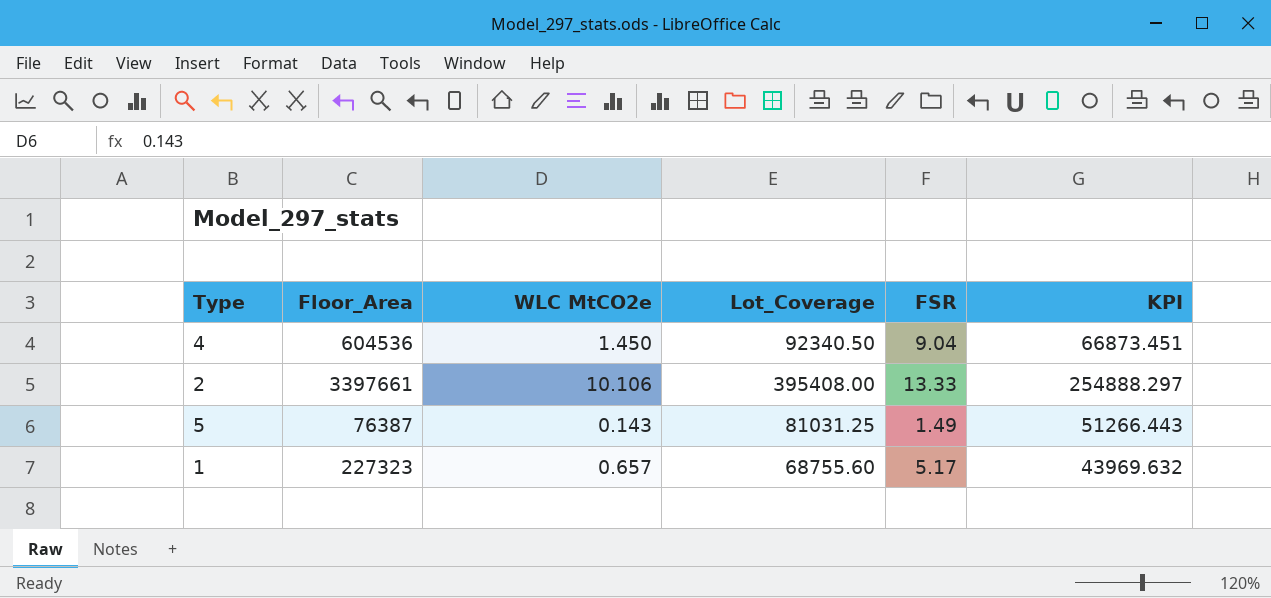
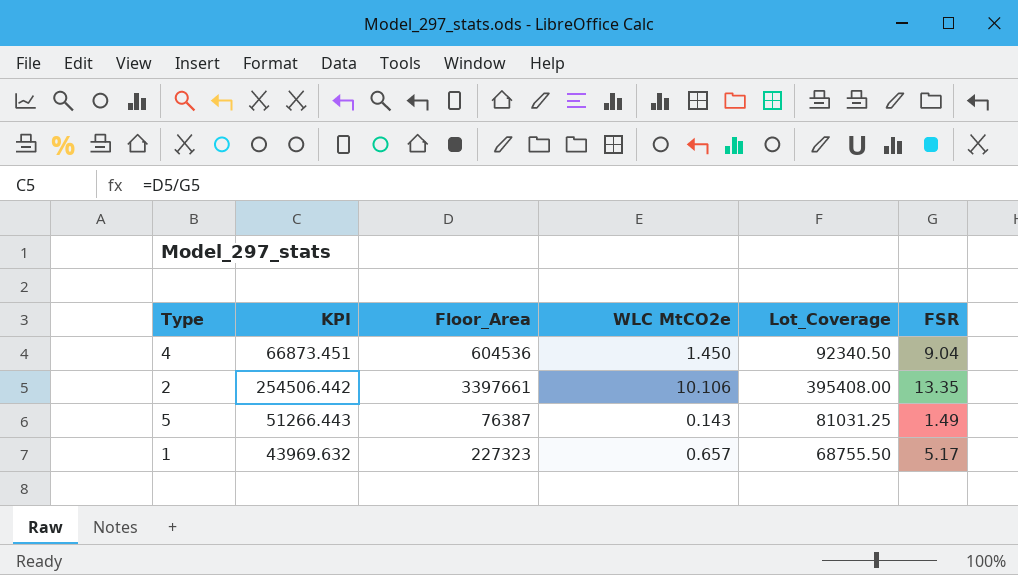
column KPI | position: 6 -> 2
2 | KPI: 254888.297 -> 254506.442
2 | FSR: 13.33 -> 13.35
1 | Lot_Coverage: 68755.60 -> 68755.50

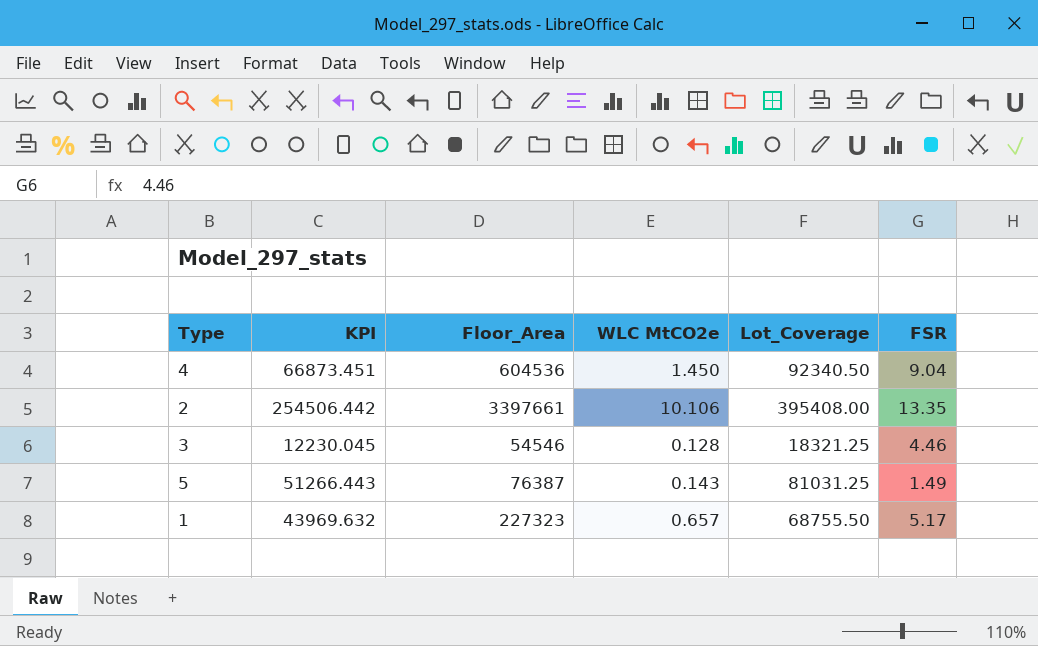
row 3: none -> 12230.045 | 54546 | 0.128 | 18321.25 | 4.46

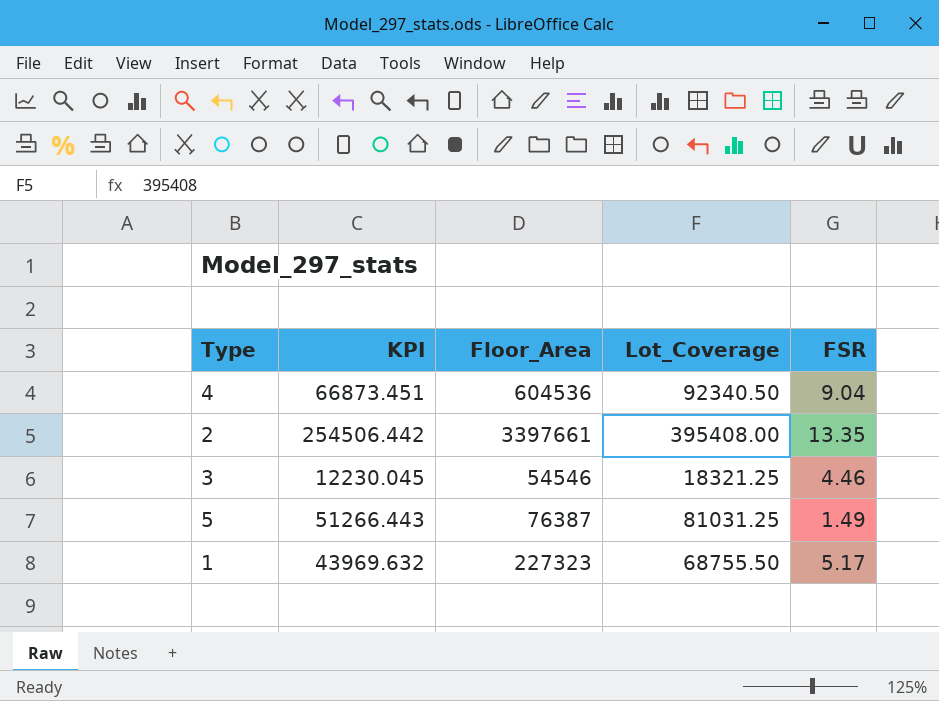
column WLC MtCO2e | position: 4 -> none

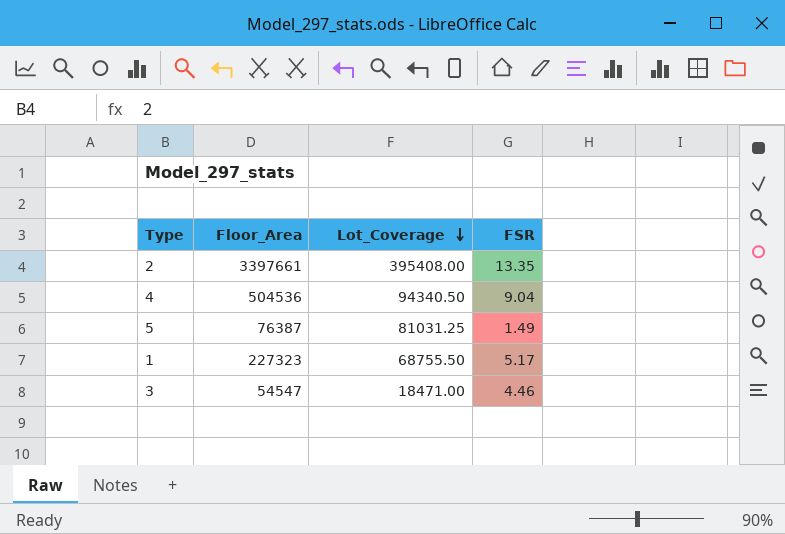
row order: none -> Lot_Coverage descending
column KPI | formula: [Floor_Area] / [FSR] -> none
4 | Floor_Area: 604536 -> 504536
4 | Lot_Coverage: 92340.50 -> 94340.50
3 | Floor_Area: 54546 -> 54547
3 | Lot_Coverage: 18321.25 -> 18471.00

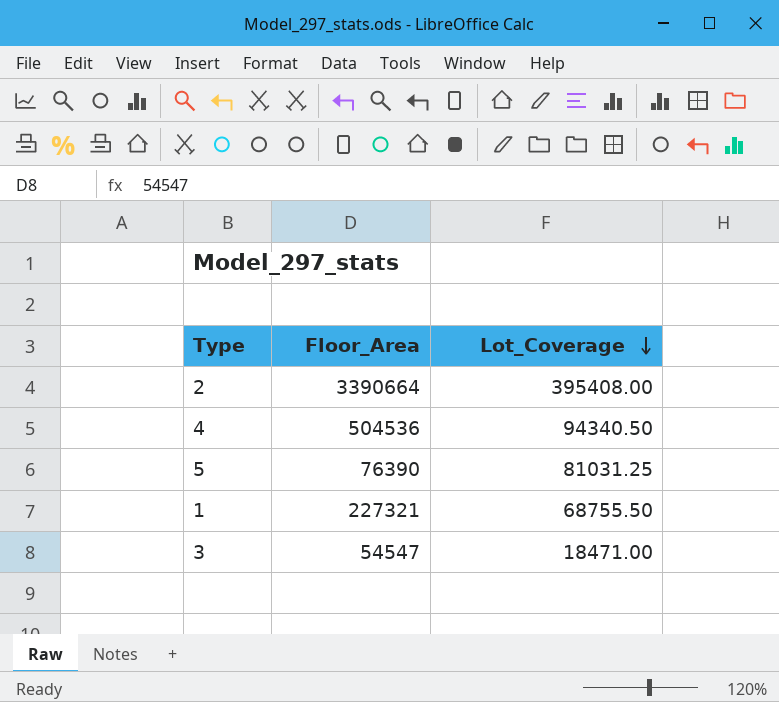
column FSR | position: 4 -> none
2 | Floor_Area: 3397661 -> 3390664
5 | Floor_Area: 76387 -> 76390
1 | Floor_Area: 227323 -> 227321

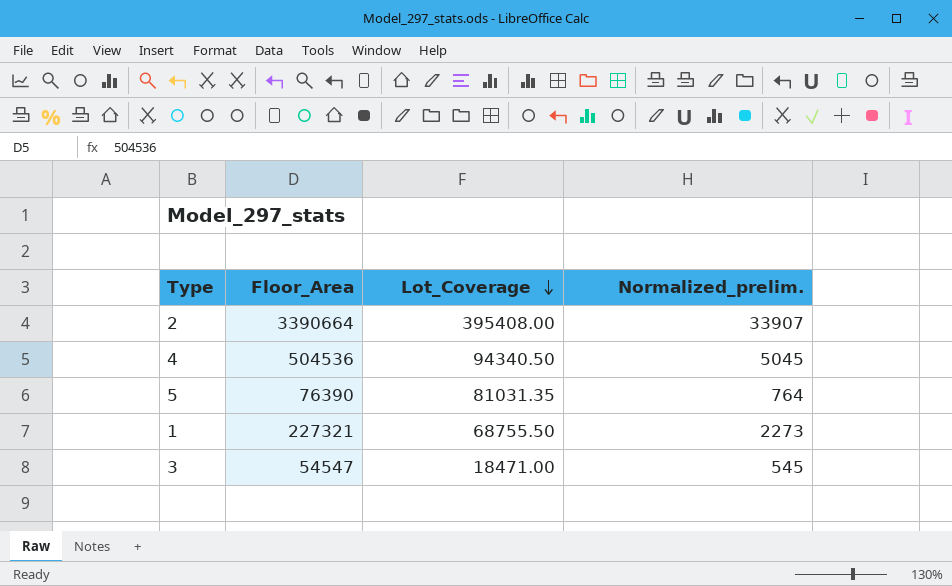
column Normalized_prelim. | formula: none -> [Floor_Area] * 0.01
5 | Lot_Coverage: 81031.25 -> 81031.35

